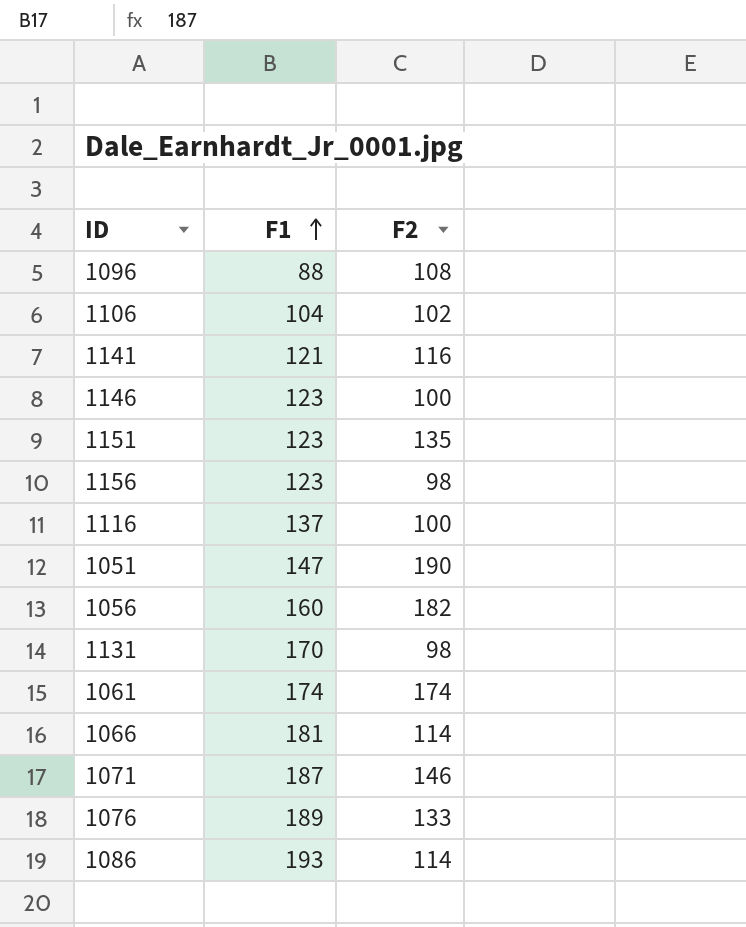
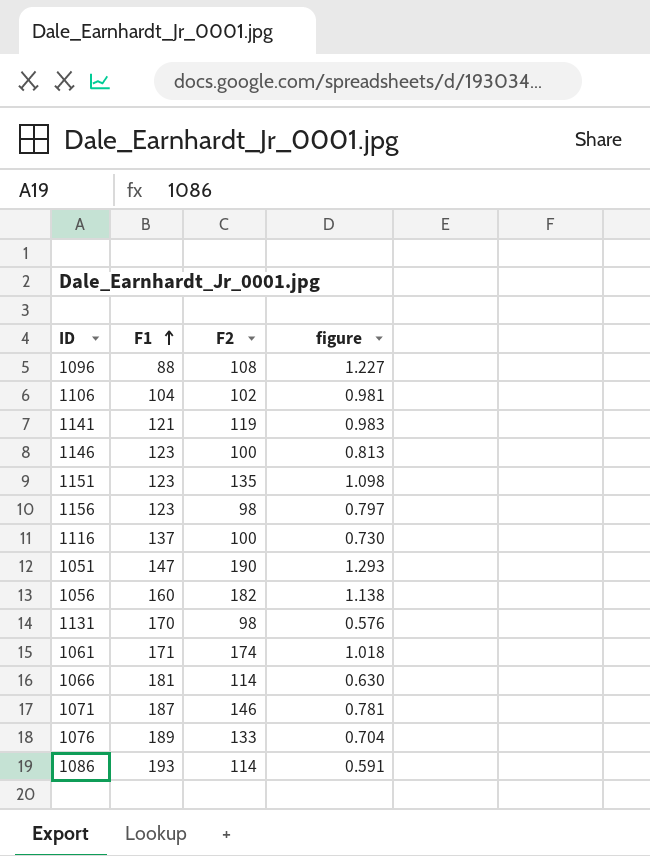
column figure | formula: none -> [F2] / [F1]
1141 | F2: 116 -> 119
1061 | F1: 174 -> 171

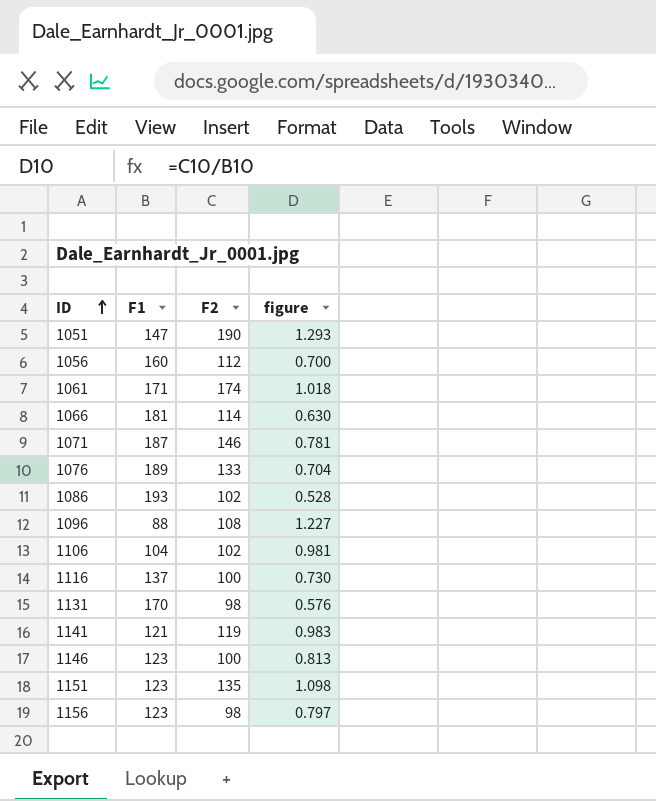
row order: F1 ascending -> ID ascending
1056 | F2: 182 -> 112
1056 | figure: 1.138 -> 0.700
1086 | F2: 114 -> 102
1086 | figure: 0.591 -> 0.528

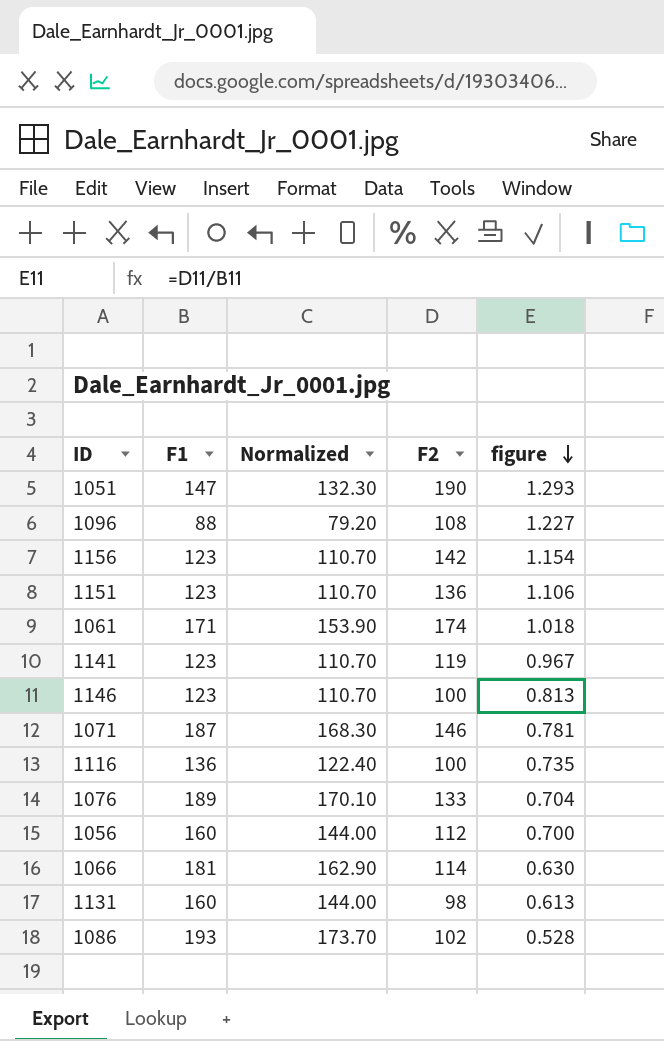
row order: ID ascending -> figure descending
column Normalized | formula: none -> [F1] * 0.9
row 1106: 104 | 102 | 0.981 -> none
1156 | F2: 98 -> 142
1156 | figure: 0.797 -> 1.154
1151 | F2: 135 -> 136
1151 | figure: 1.098 -> 1.106
1141 | F1: 121 -> 123
1141 | figure: 0.983 -> 0.967
1116 | F1: 137 -> 136
1116 | figure: 0.730 -> 0.735
1131 | F1: 170 -> 160
1131 | figure: 0.576 -> 0.613

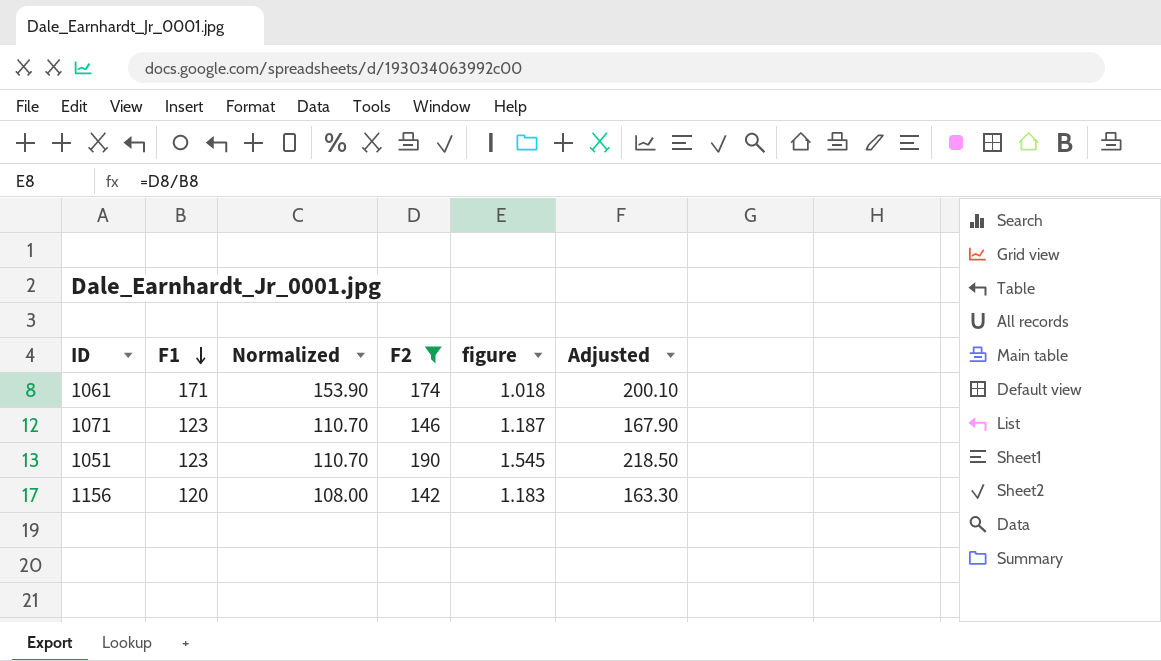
filter: none -> F2 >= 142
row order: figure descending -> F1 descending
column Adjusted | formula: none -> [F2] * 1.15
1071 | F1: 187 -> 123
1071 | Normalized: 168.30 -> 110.70
1071 | figure: 0.781 -> 1.187
1051 | F1: 147 -> 123
1051 | Normalized: 132.30 -> 110.70
1051 | figure: 1.293 -> 1.545
1156 | F1: 123 -> 120
1156 | Normalized: 110.70 -> 108.00
1156 | figure: 1.154 -> 1.183

